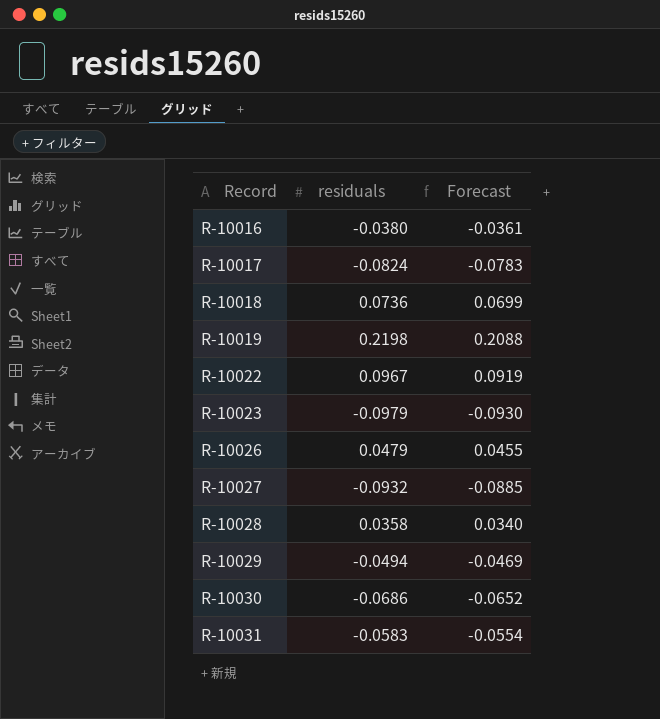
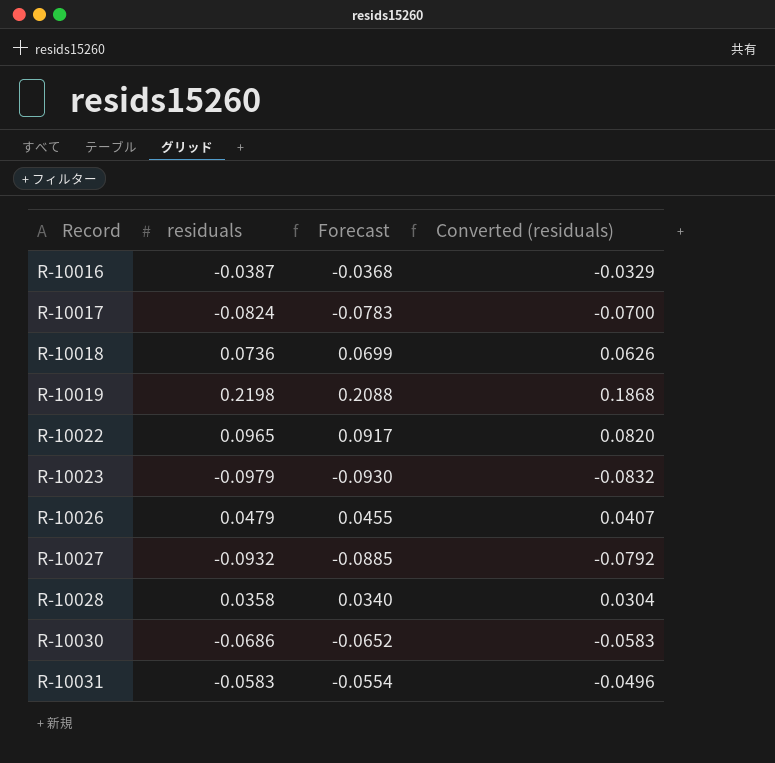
column Converted (residuals) | formula: none -> [residuals] * 0.85
row R-10029: -0.0494 | -0.0469 -> none
R-10016 | residuals: -0.0380 -> -0.0387
R-10016 | Forecast: -0.0361 -> -0.0368
R-10022 | residuals: 0.0967 -> 0.0965
R-10022 | Forecast: 0.0919 -> 0.0917

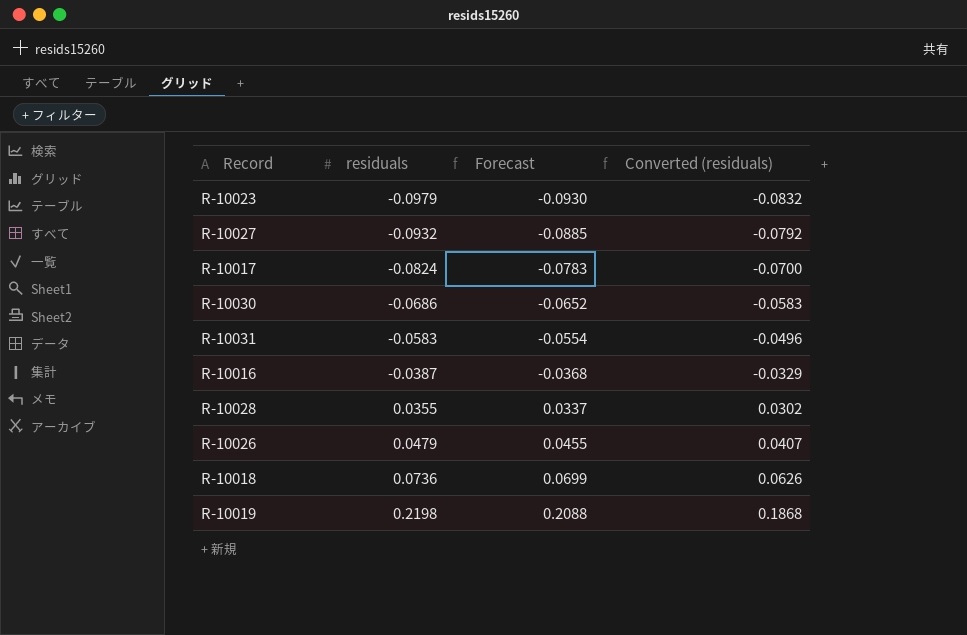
row order: Record ascending -> residuals ascending
row R-10022: 0.0965 | 0.0917 | 0.0820 -> none
R-10028 | residuals: 0.0358 -> 0.0355
R-10028 | Forecast: 0.0340 -> 0.0337
R-10028 | Converted (residuals): 0.0304 -> 0.0302

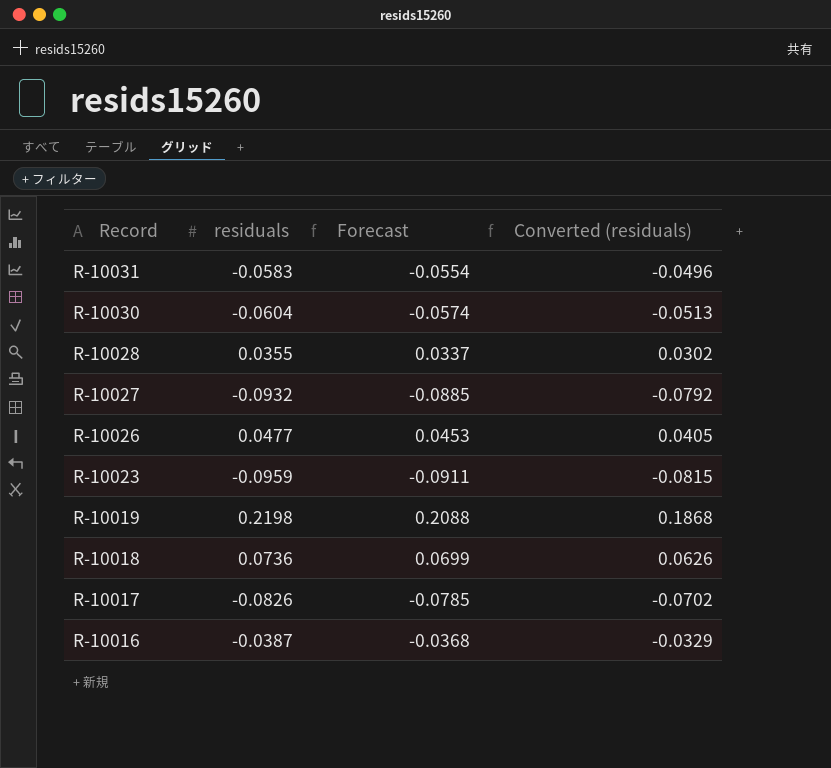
row order: residuals ascending -> Record descending
R-10030 | residuals: -0.0686 -> -0.0604
R-10030 | Forecast: -0.0652 -> -0.0574
R-10030 | Converted (residuals): -0.0583 -> -0.0513
R-10026 | residuals: 0.0479 -> 0.0477
R-10026 | Forecast: 0.0455 -> 0.0453
R-10026 | Converted (residuals): 0.0407 -> 0.0405
R-10023 | residuals: -0.0979 -> -0.0959
R-10023 | Forecast: -0.0930 -> -0.0911
R-10023 | Converted (residuals): -0.0832 -> -0.0815
R-10017 | residuals: -0.0824 -> -0.0826
R-10017 | Forecast: -0.0783 -> -0.0785
R-10017 | Converted (residuals): -0.0700 -> -0.0702

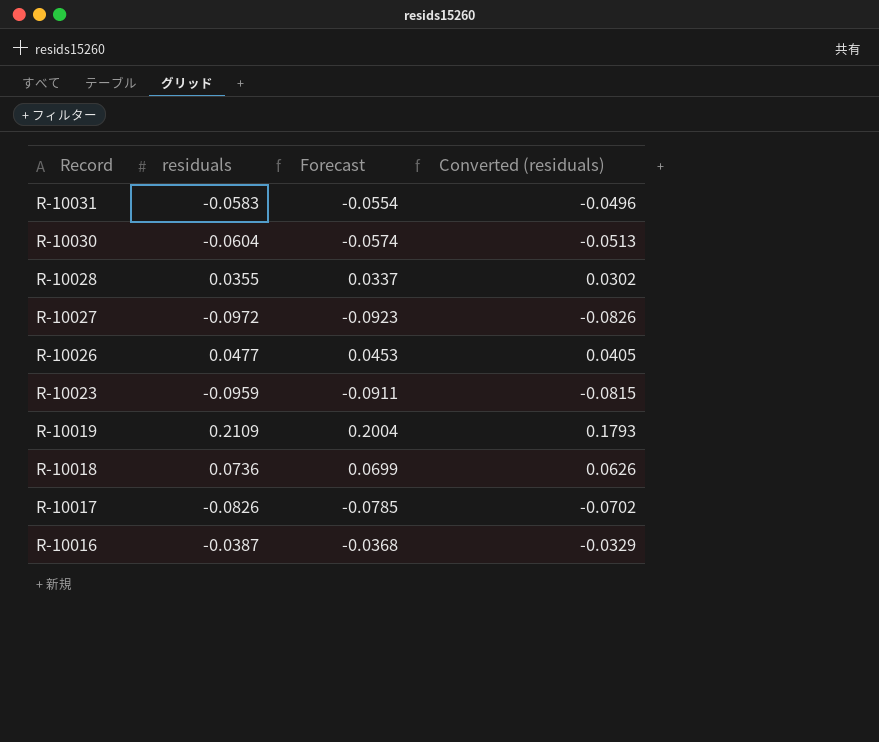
R-10027 | residuals: -0.0932 -> -0.0972
R-10027 | Forecast: -0.0885 -> -0.0923
R-10027 | Converted (residuals): -0.0792 -> -0.0826
R-10019 | residuals: 0.2198 -> 0.2109
R-10019 | Forecast: 0.2088 -> 0.2004
R-10019 | Converted (residuals): 0.1868 -> 0.1793

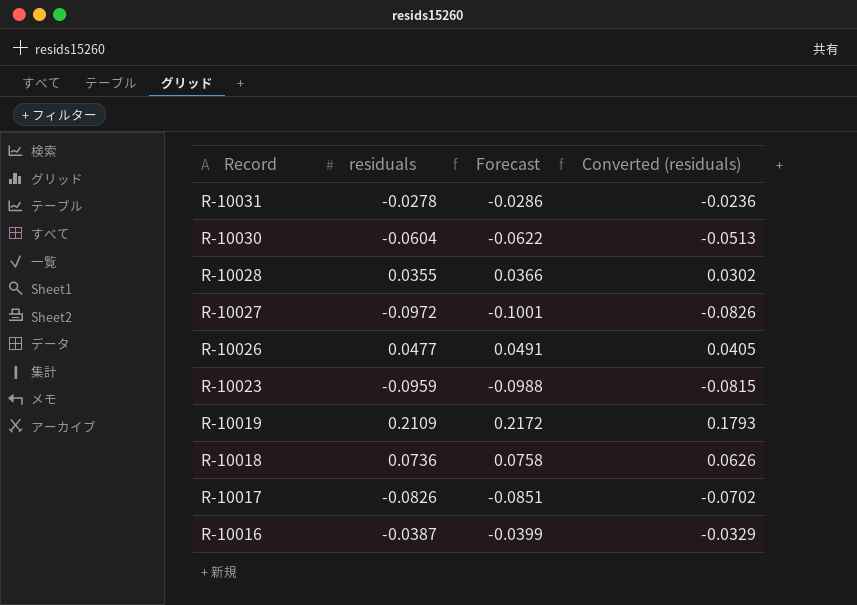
column Forecast | formula: [residuals] * 0.95 -> [residuals] * 1.03
R-10031 | residuals: -0.0583 -> -0.0278
R-10031 | Converted (residuals): -0.0496 -> -0.0236

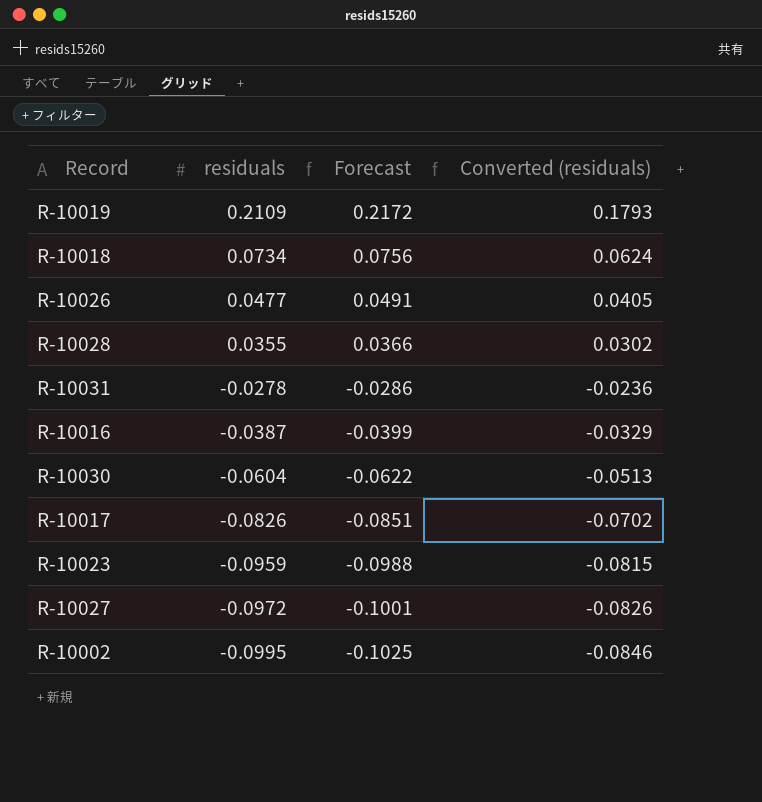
row order: Record descending -> residuals descending
R-10018 | residuals: 0.0736 -> 0.0734
R-10018 | Forecast: 0.0758 -> 0.0756
R-10018 | Converted (residuals): 0.0626 -> 0.0624
row R-10002: none -> -0.0995 | -0.1025 | -0.0846

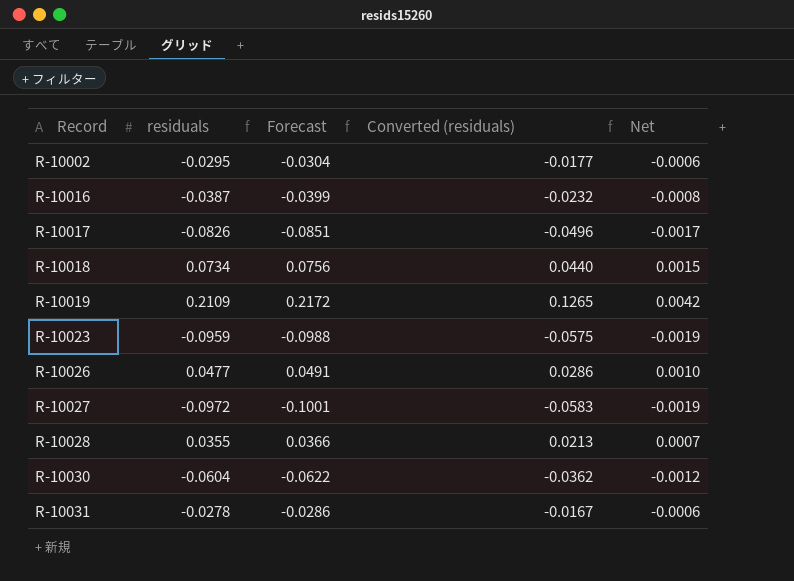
row order: residuals descending -> Record ascending
column Converted (residuals) | formula: [residuals] * 0.85 -> [residuals] * 0.6
column Net | formula: none -> [residuals] * 0.02
R-10002 | residuals: -0.0995 -> -0.0295
R-10002 | Forecast: -0.1025 -> -0.0304

